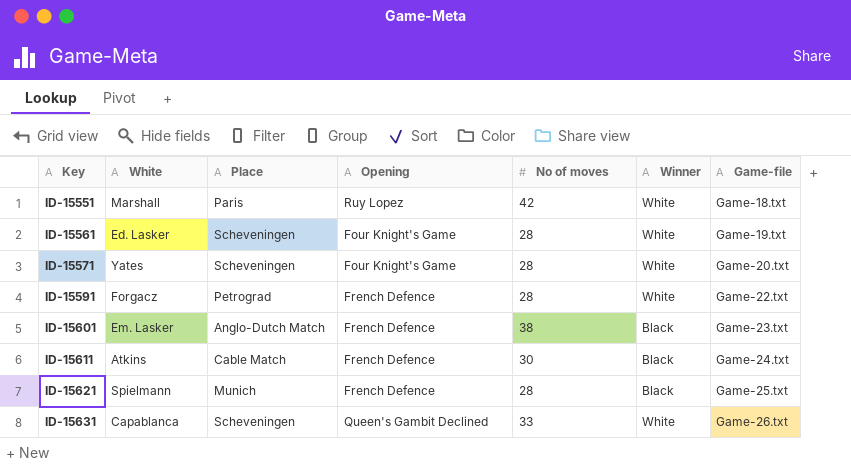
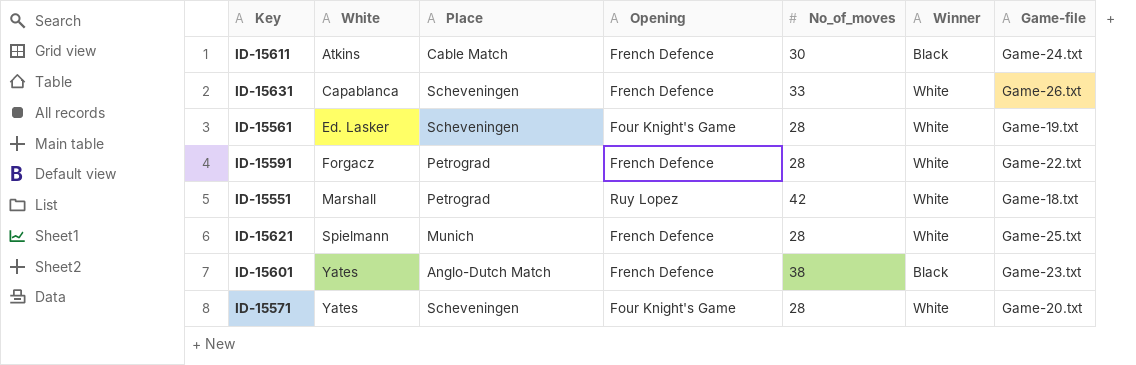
row order: Key ascending -> White ascending
column name: No of moves -> No_of_moves
ID-15631 | Opening: Queen's Gambit Declined -> French Defence
ID-15551 | Place: Paris -> Petrograd
ID-15621 | Winner: Black -> White
ID-15601 | White: Em. Lasker -> Yates

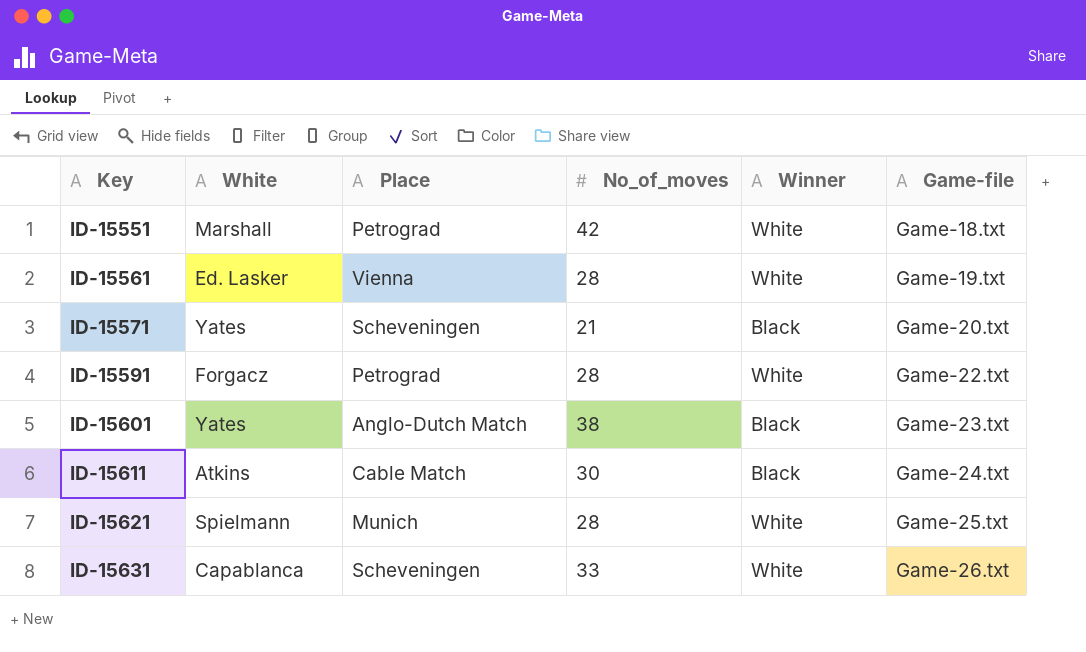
row order: White ascending -> Key ascending
column Opening | position: 4 -> none
ID-15561 | Place: Scheveningen -> Vienna
ID-15571 | No_of_moves: 28 -> 21
ID-15571 | Winner: White -> Black

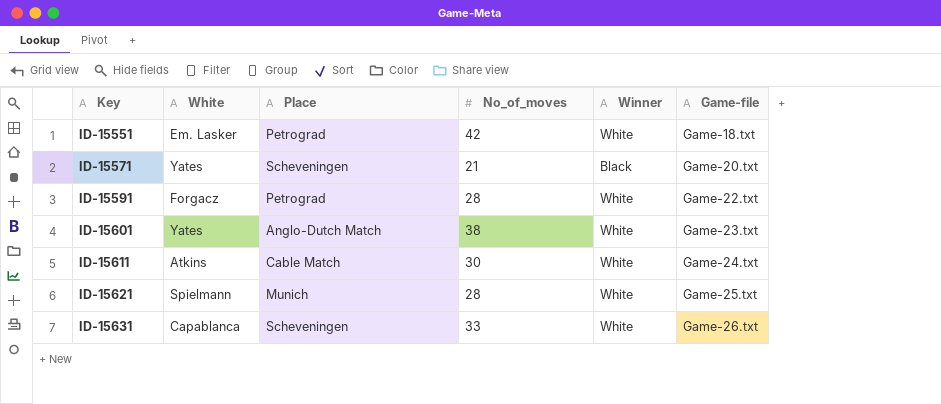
row ID-15561: Ed. Lasker | Vienna | 28 | White | Game-19.txt -> none
ID-15551 | White: Marshall -> Em. Lasker
ID-15601 | Winner: Black -> White
ID-15611 | Winner: Black -> White

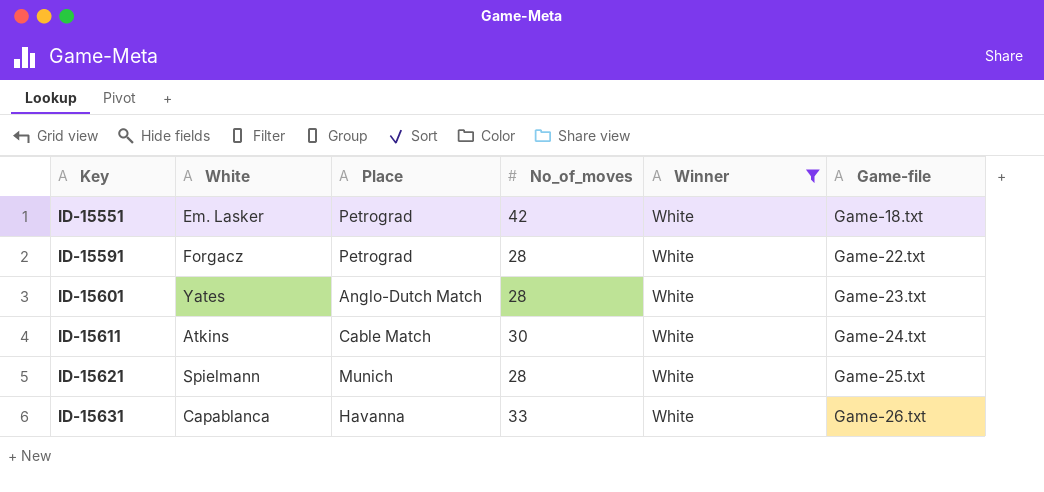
filter: none -> Winner = White
ID-15601 | No_of_moves: 38 -> 28
ID-15631 | Place: Scheveningen -> Havanna

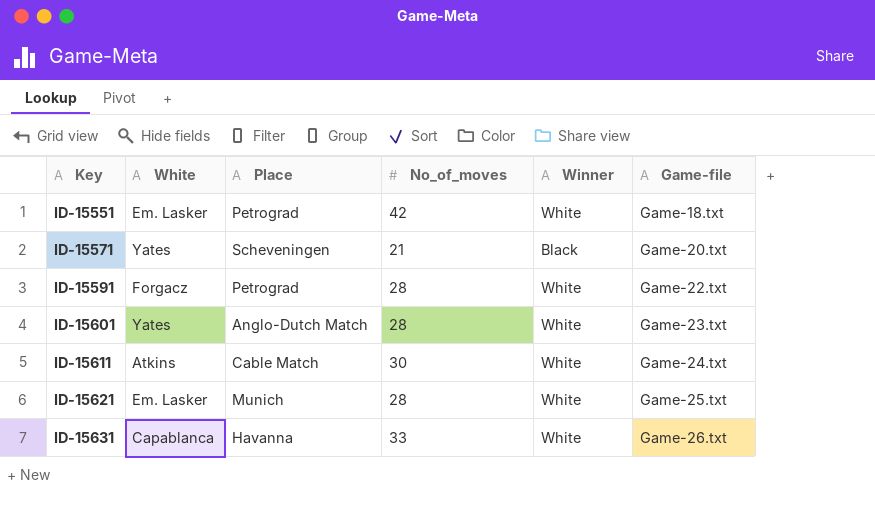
filter: Winner = White -> none
ID-15621 | White: Spielmann -> Em. Lasker

